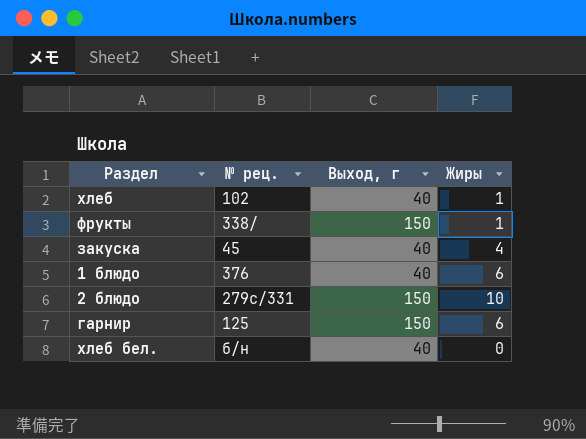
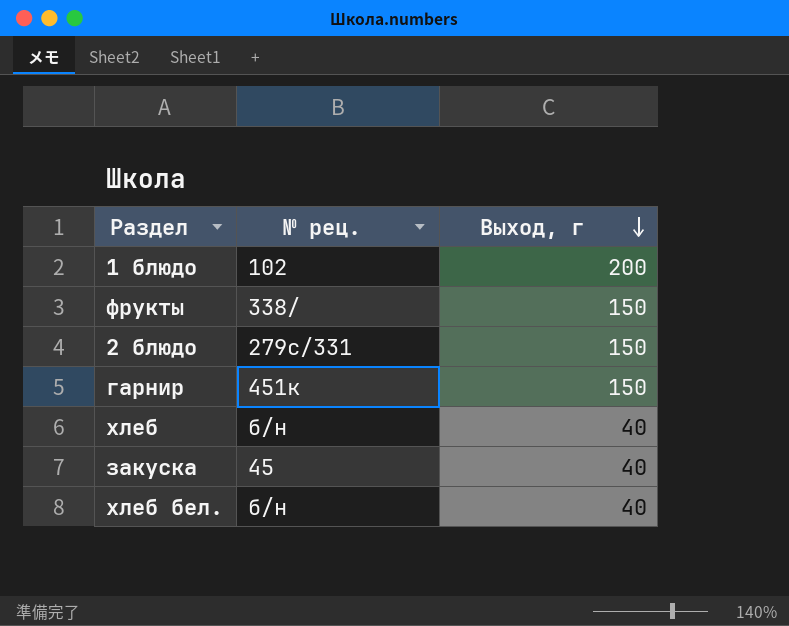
row order: none -> Выход, г descending
column Жиры | position: 4 -> none
1 блюдо | № рец.: 376 -> 102
1 блюдо | Выход, г: 40 -> 200
гарнир | № рец.: 125 -> 451к
хлеб | № рец.: 102 -> б/н

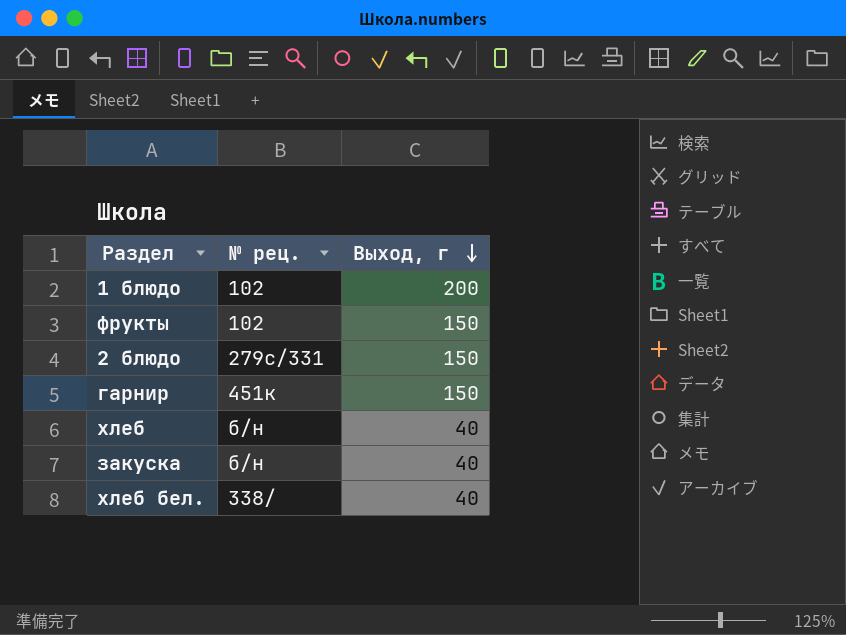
фрукты | № рец.: 338/ -> 102
закуска | № рец.: 45 -> б/н
хлеб бел. | № рец.: б/н -> 338/

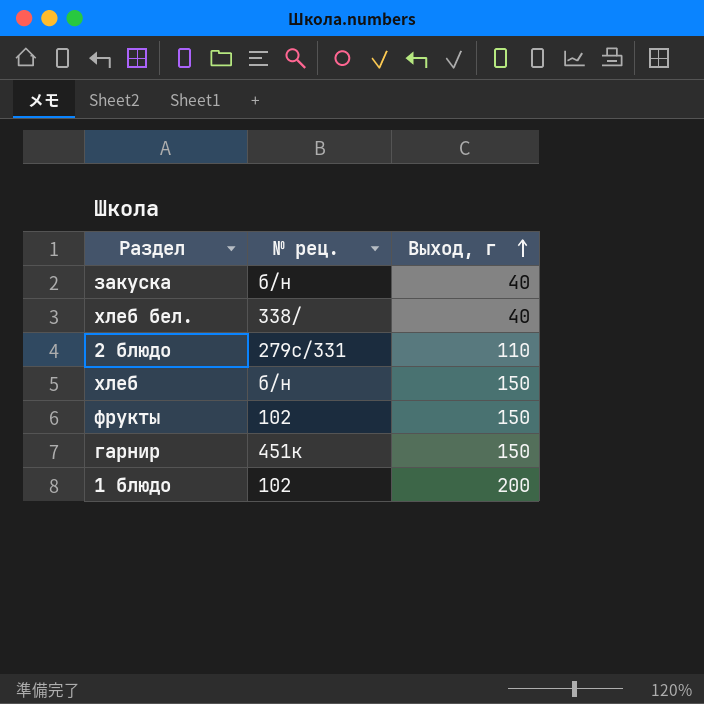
row order: Выход, г descending -> Выход, г ascending
2 блюдо | Выход, г: 150 -> 110
хлеб | Выход, г: 40 -> 150

